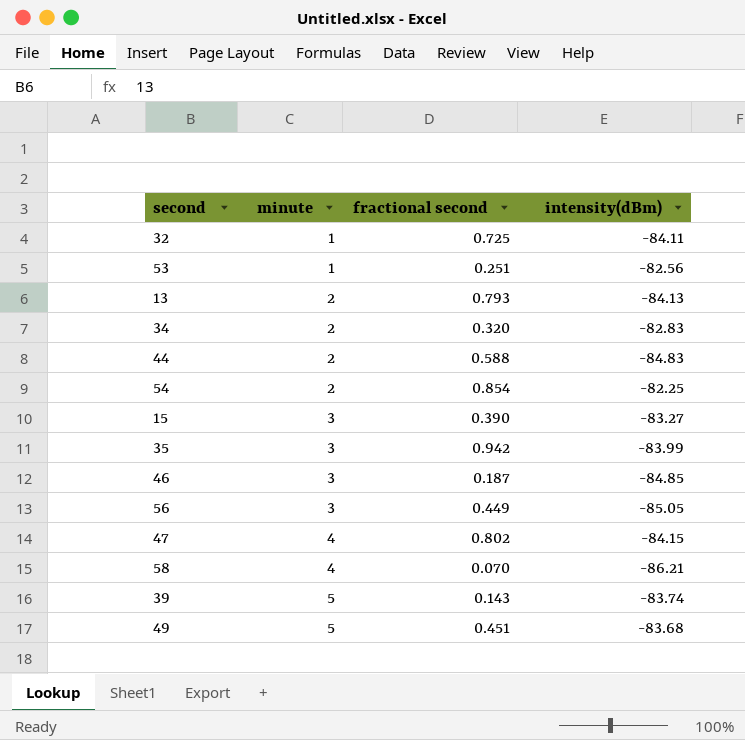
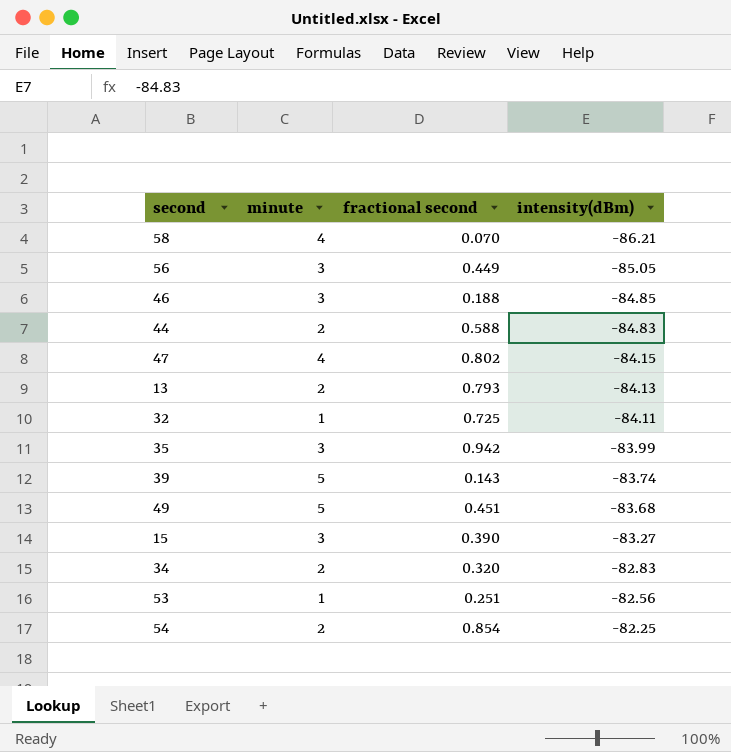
row order: minute ascending -> intensity(dBm) ascending
46 | fractional second: 0.187 -> 0.188

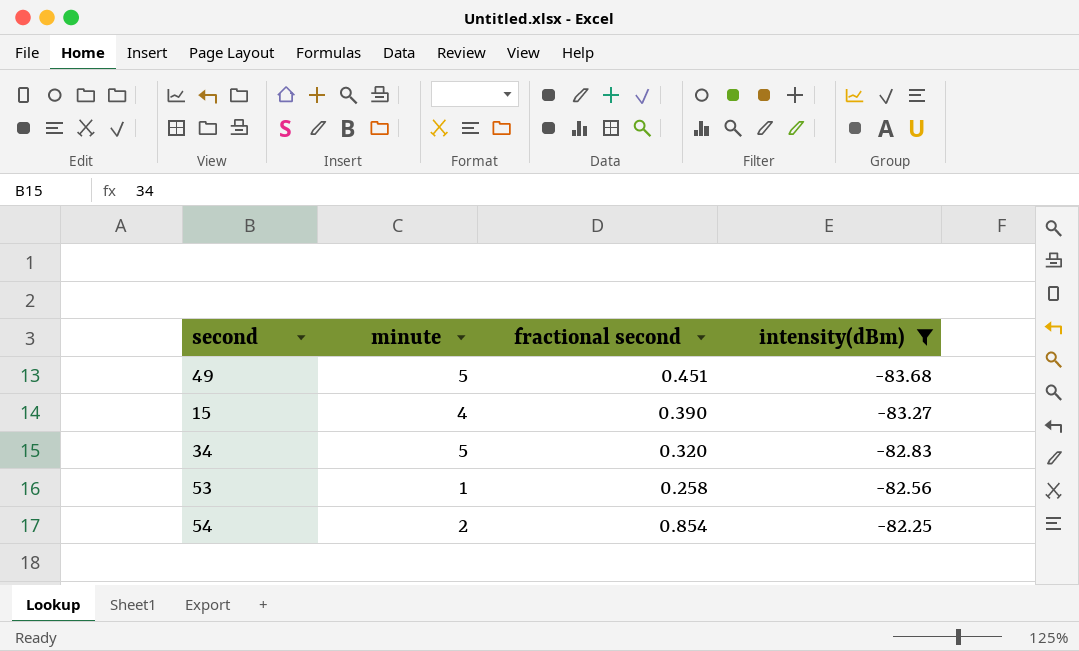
filter: none -> intensity(dBm) >= -83.68
15 | minute: 3 -> 4
34 | minute: 2 -> 5
53 | fractional second: 0.251 -> 0.258

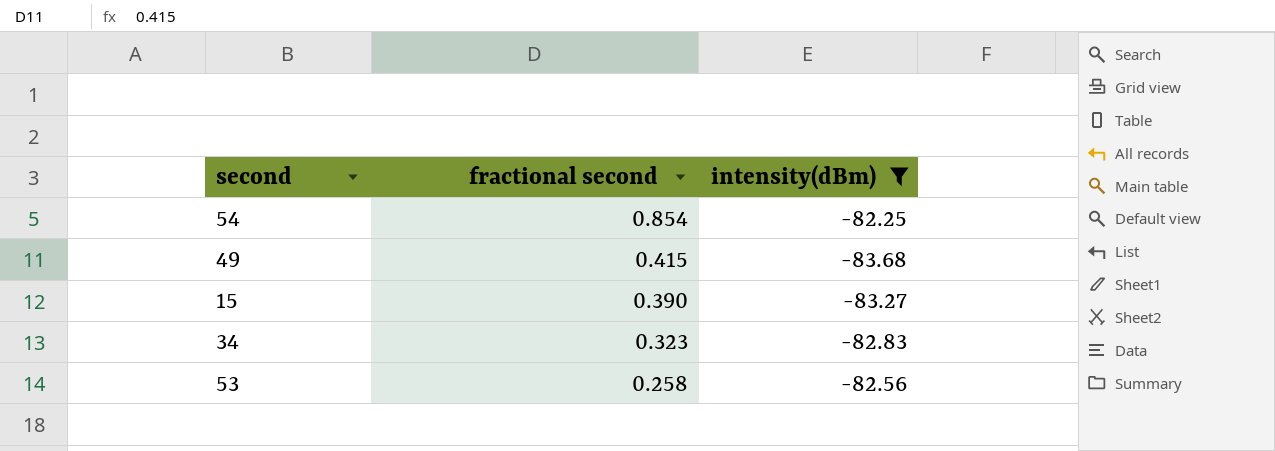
row order: intensity(dBm) ascending -> fractional second descending
column minute | position: 2 -> none
49 | fractional second: 0.451 -> 0.415
34 | fractional second: 0.320 -> 0.323

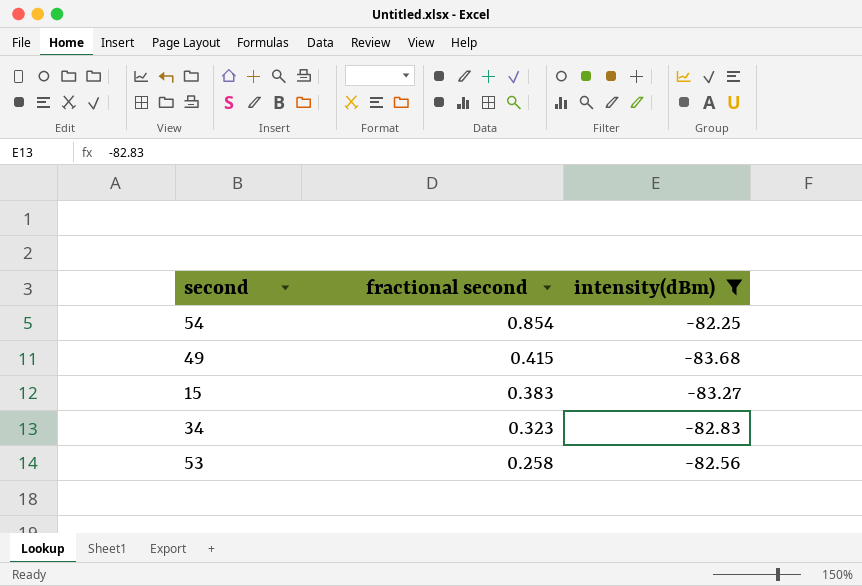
15 | fractional second: 0.390 -> 0.383

